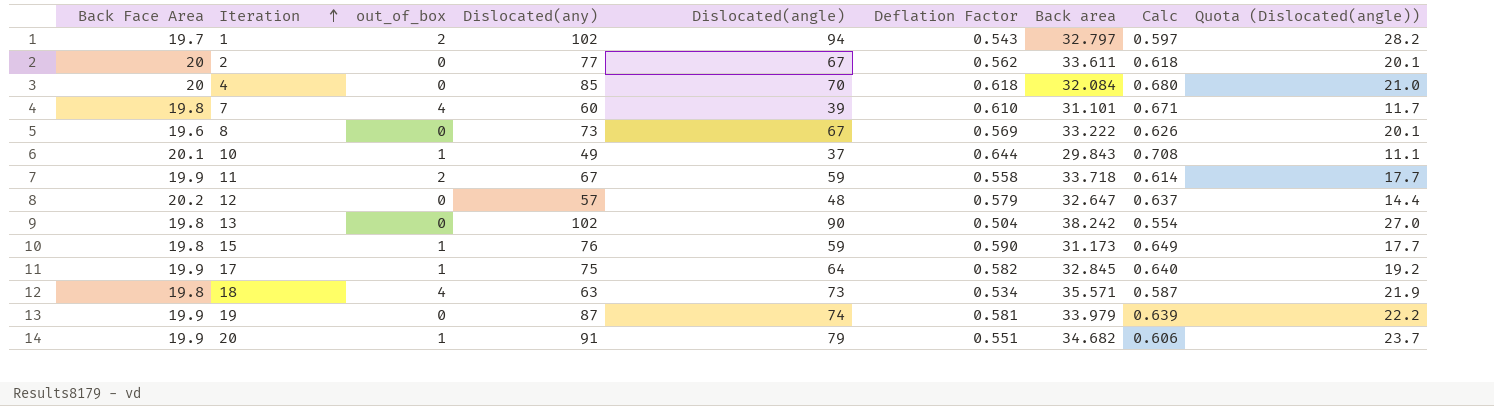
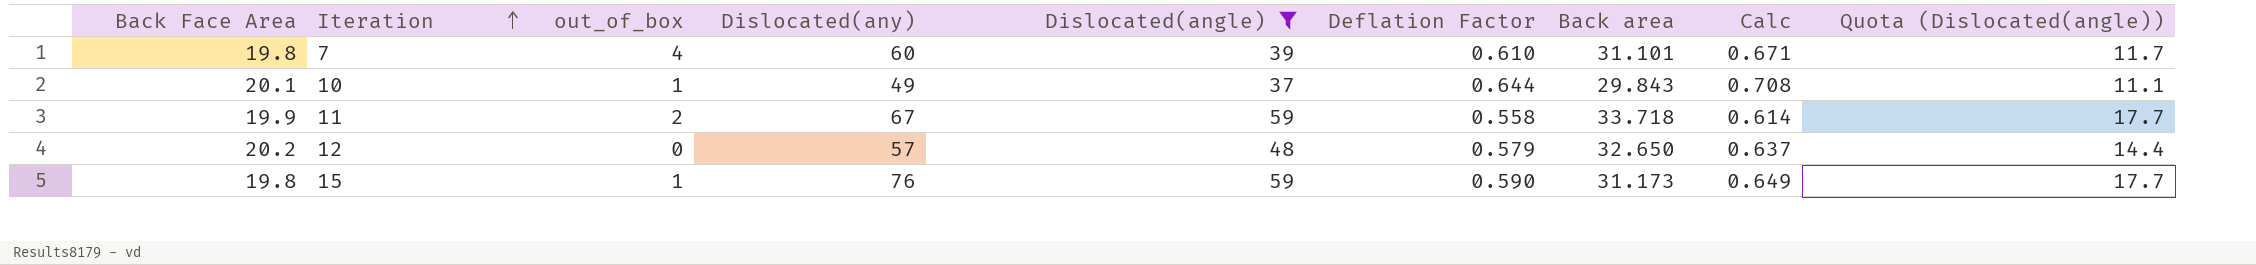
filter: none -> Dislocated(angle) <= 59
12 | Back area: 32.647 -> 32.650

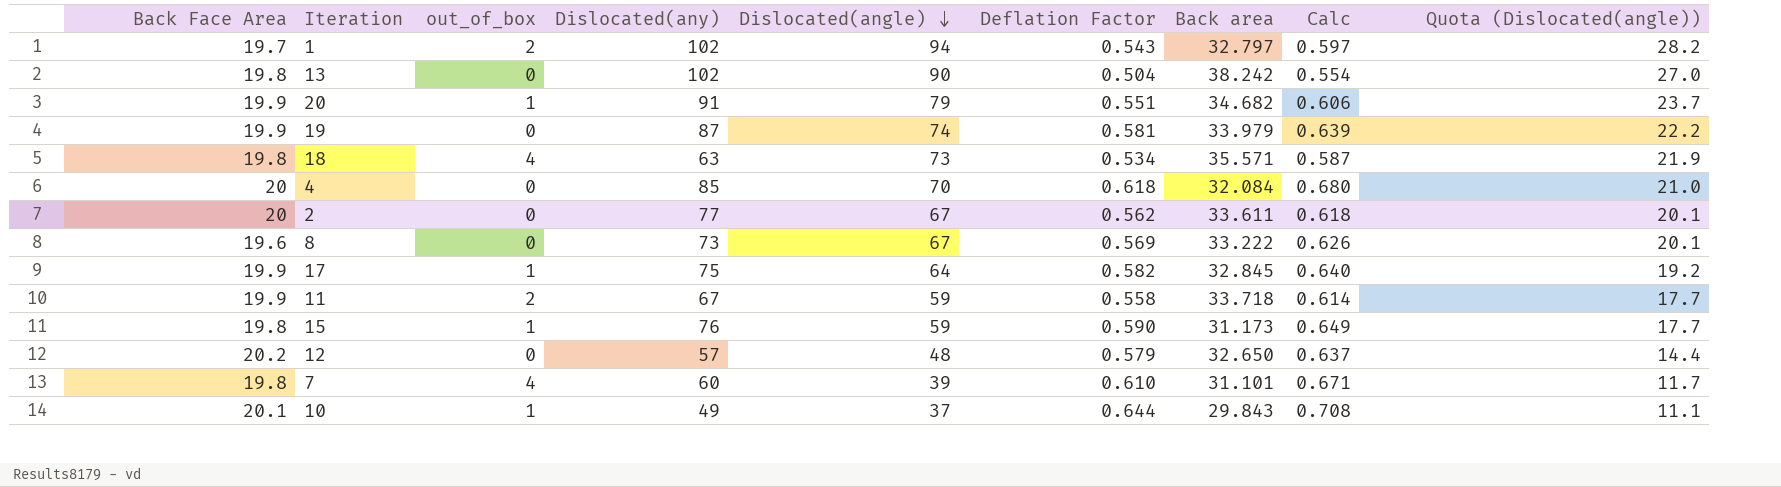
filter: Dislocated(angle) <= 59 -> none
row order: Iteration ascending -> Dislocated(angle) descending

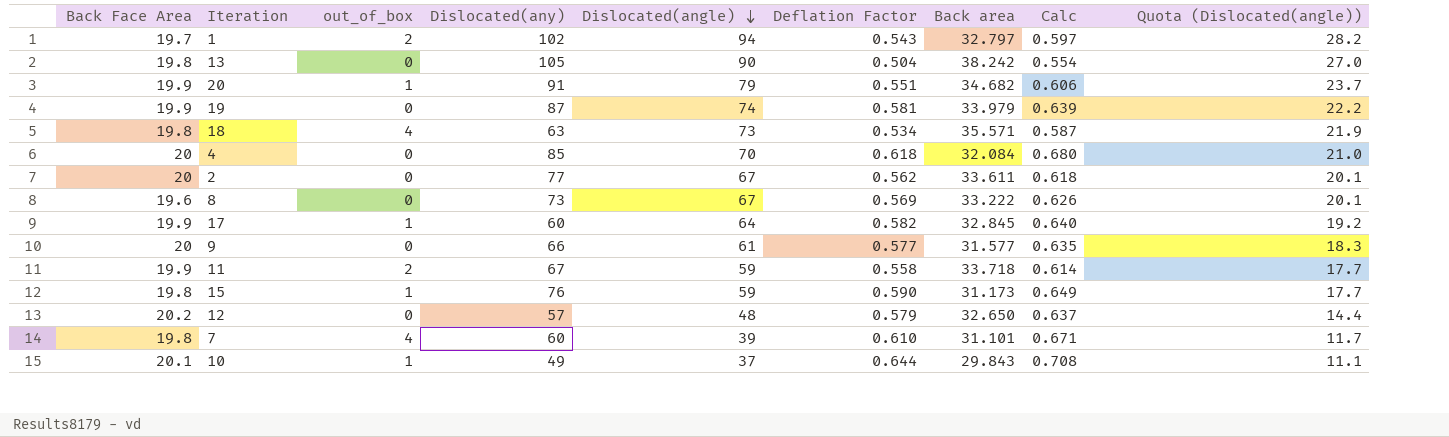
13 | Dislocated(any): 102 -> 105
17 | Dislocated(any): 75 -> 60
row 9: none -> 20 | 0 | 66 | 61 | 0.577 | 31.577 | 0.635 | 18.3

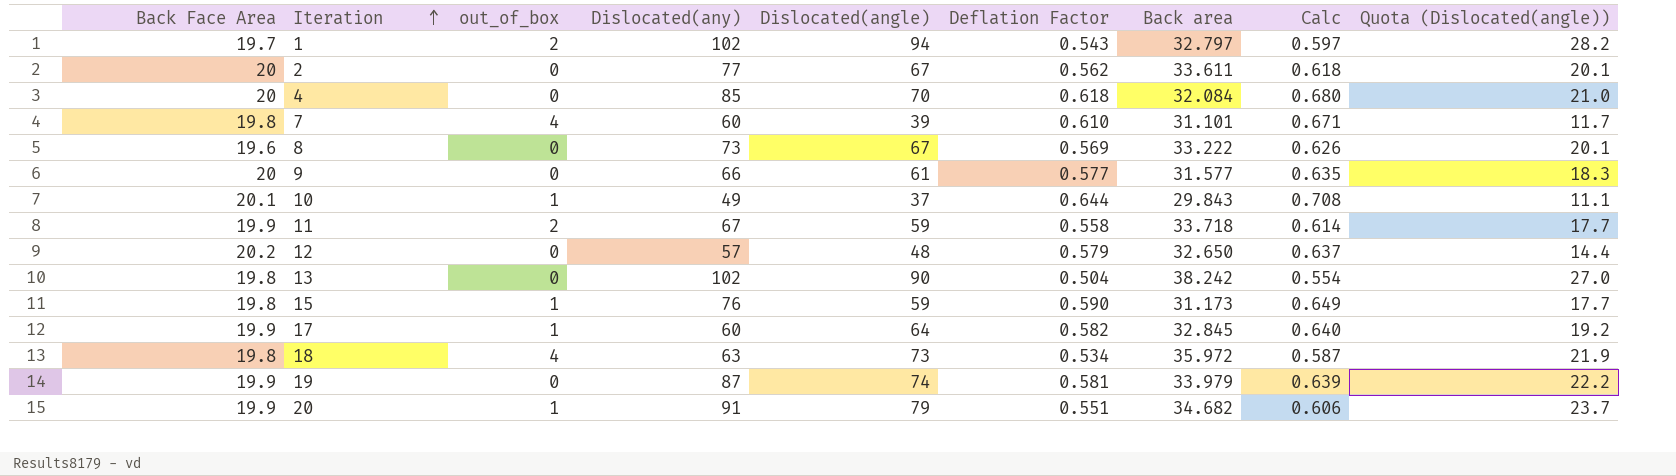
row order: Dislocated(angle) descending -> Iteration ascending
13 | Dislocated(any): 105 -> 102
18 | Back area: 35.571 -> 35.972

